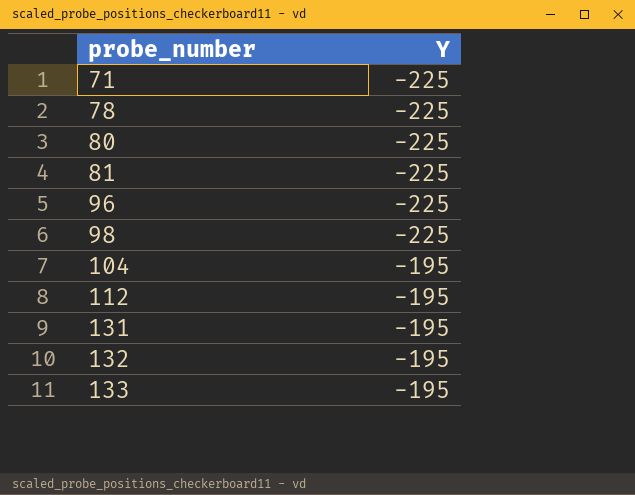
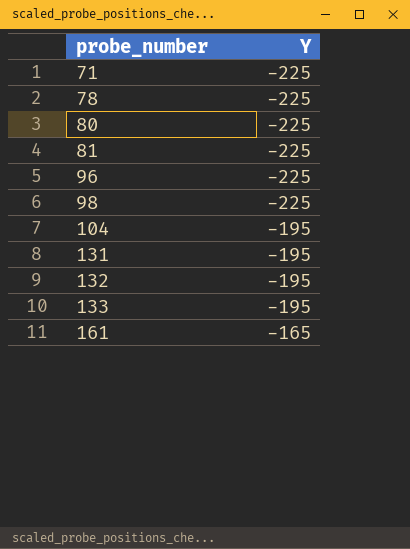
row 112: -195 -> none
row 161: none -> -165

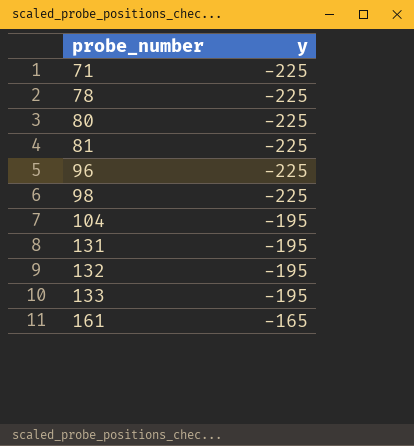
column name: Y -> y

